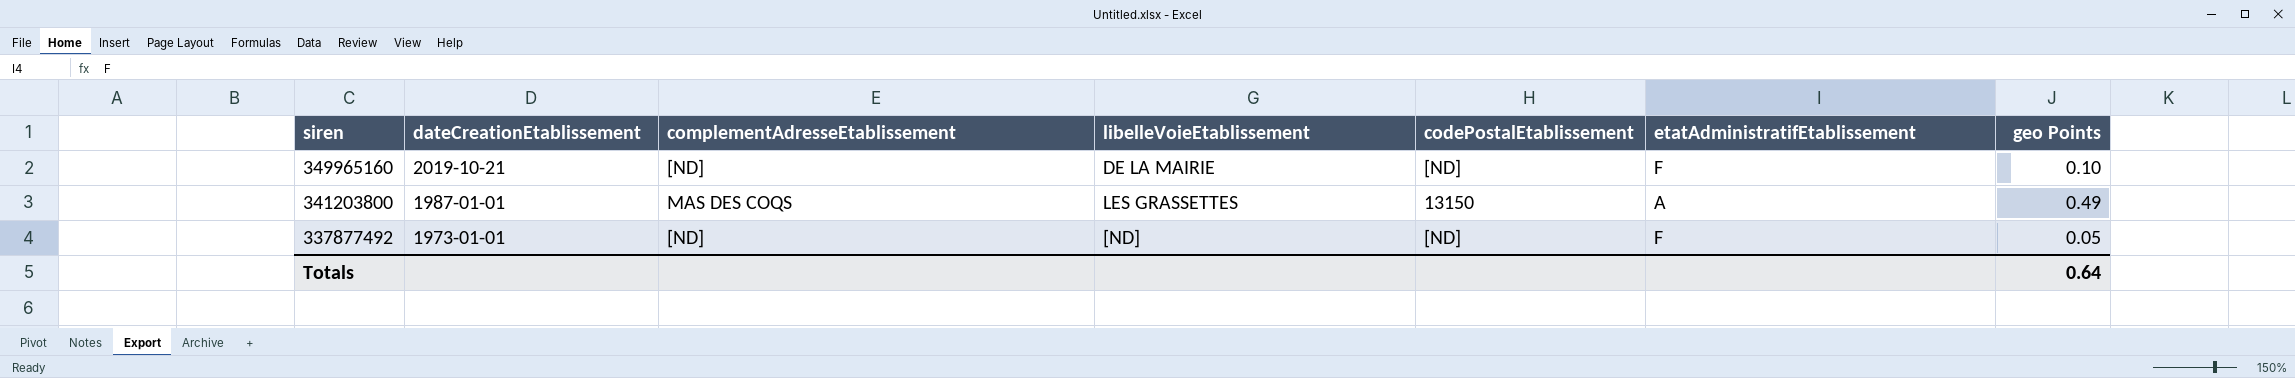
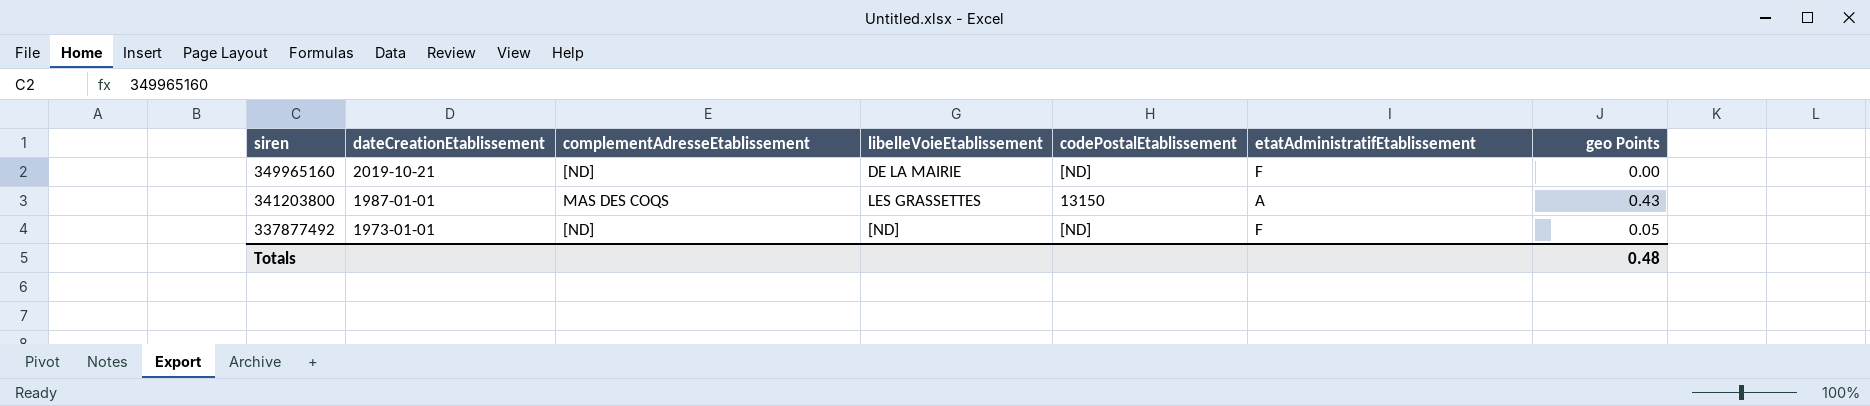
349965160 | geo Points: 0.10 -> 0.00
341203800 | geo Points: 0.49 -> 0.43
Totals | geo Points: 0.64 -> 0.48

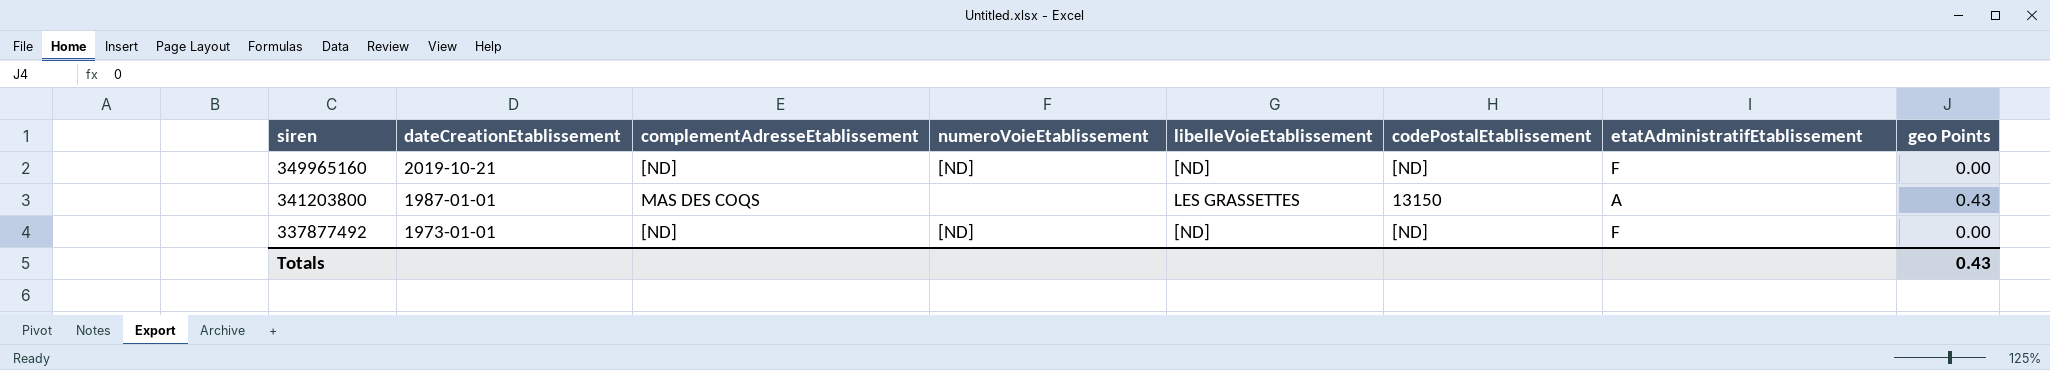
column numeroVoieEtablissement | position: none -> 4
349965160 | libelleVoieEtablissement: DE LA MAIRIE -> [ND]
337877492 | geo Points: 0.05 -> 0.00
Totals | geo Points: 0.48 -> 0.43

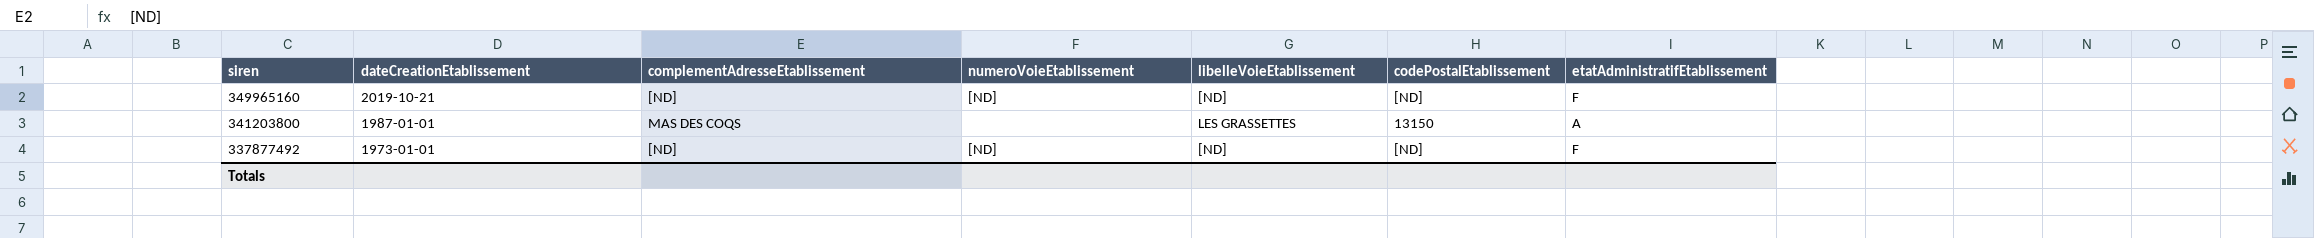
column geo Points | position: 8 -> none

